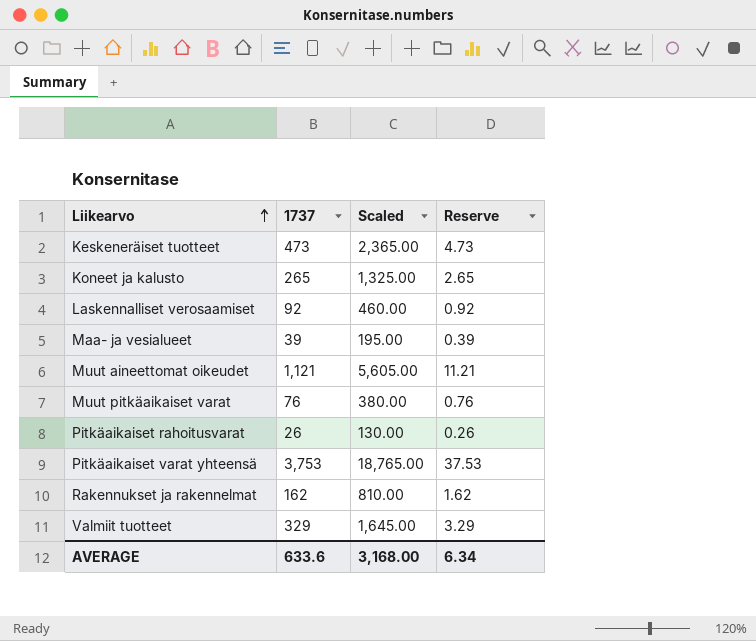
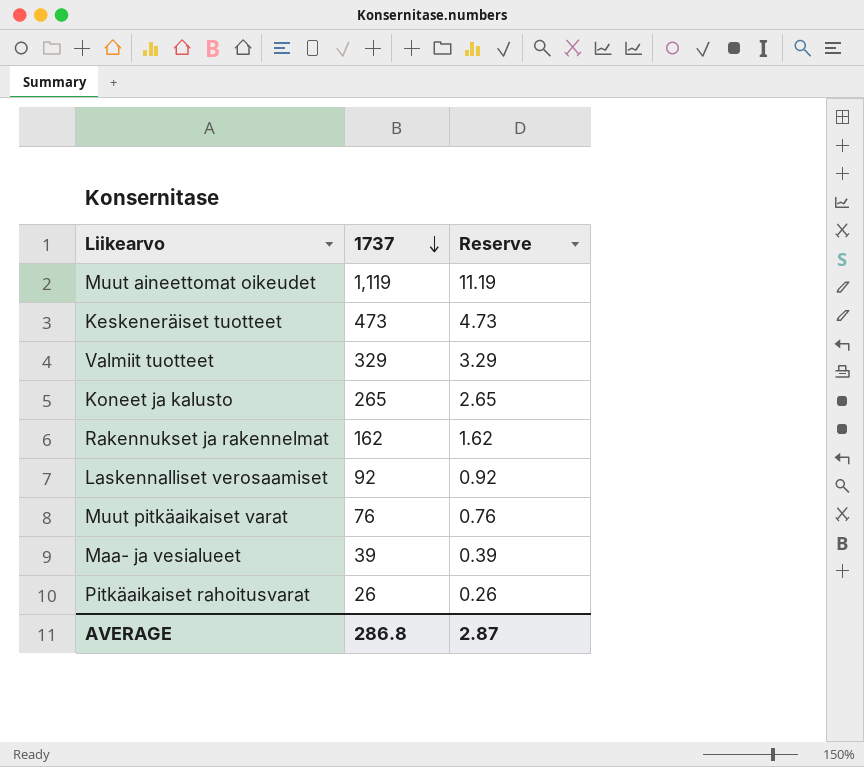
row order: Liikearvo ascending -> 1737 descending
column Scaled | formula: [1737] * 5 -> none
row Pitkäaikaiset varat yhteensä: 3,753 | 18,765.00 | 37.53 -> none
Muut aineettomat oikeudet | 1737: 1,121 -> 1,119
Muut aineettomat oikeudet | Reserve: 11.21 -> 11.19
AVERAGE | 1737: 633.6 -> 286.8
AVERAGE | Reserve: 6.34 -> 2.87

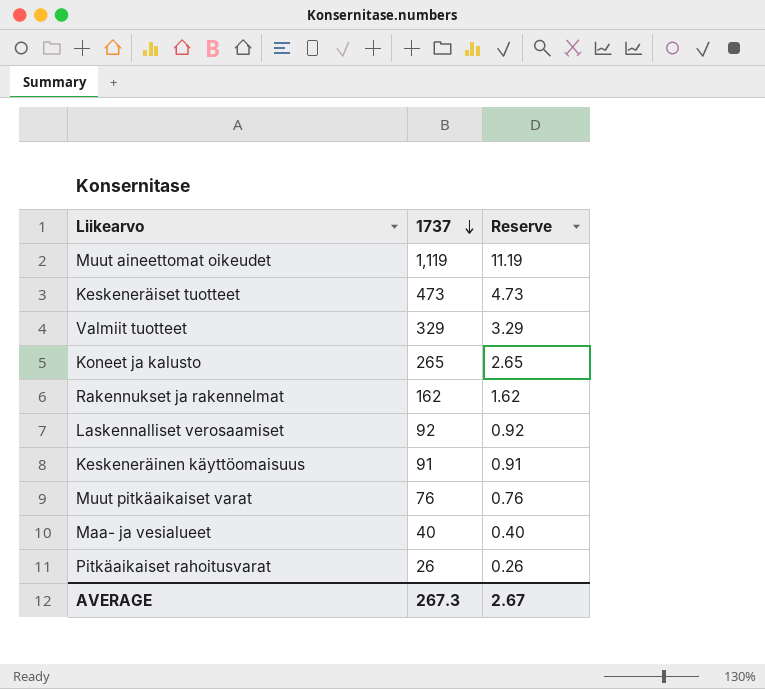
row Keskeneräinen käyttöomaisuus: none -> 91 | 0.91
Maa- ja vesialueet | 1737: 39 -> 40
Maa- ja vesialueet | Reserve: 0.39 -> 0.40
AVERAGE | 1737: 286.8 -> 267.3
AVERAGE | Reserve: 2.87 -> 2.67

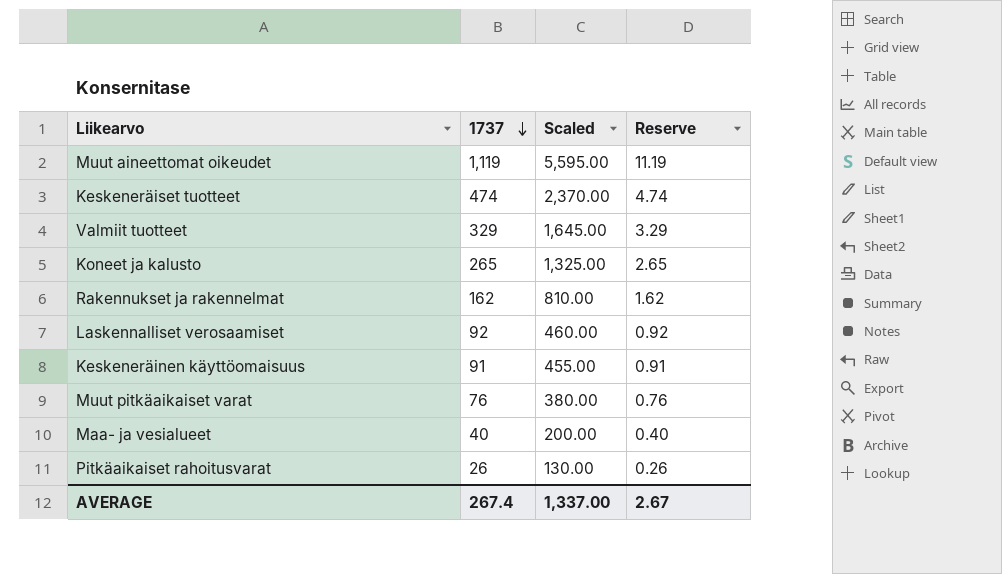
column Scaled | formula: none -> [1737] * 5
Keskeneräiset tuotteet | 1737: 473 -> 474
Keskeneräiset tuotteet | Reserve: 4.73 -> 4.74
AVERAGE | 1737: 267.3 -> 267.4

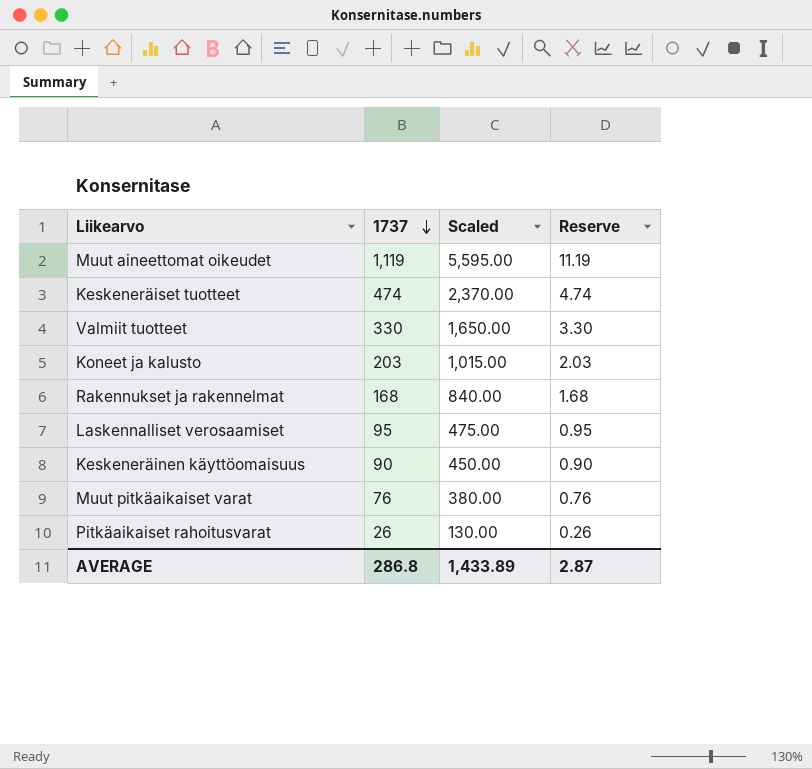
row Maa- ja vesialueet: 40 | 200.00 | 0.40 -> none
Valmiit tuotteet | 1737: 329 -> 330
Valmiit tuotteet | Scaled: 1,645.00 -> 1,650.00
Valmiit tuotteet | Reserve: 3.29 -> 3.30
Koneet ja kalusto | 1737: 265 -> 203
Koneet ja kalusto | Scaled: 1,325.00 -> 1,015.00
Koneet ja kalusto | Reserve: 2.65 -> 2.03
Rakennukset ja rakennelmat | 1737: 162 -> 168
Rakennukset ja rakennelmat | Scaled: 810.00 -> 840.00
Rakennukset ja rakennelmat | Reserve: 1.62 -> 1.68
Laskennalliset verosaamiset | 1737: 92 -> 95
Laskennalliset verosaamiset | Scaled: 460.00 -> 475.00
Laskennalliset verosaamiset | Reserve: 0.92 -> 0.95
Keskeneräinen käyttöomaisuus | 1737: 91 -> 90
Keskeneräinen käyttöomaisuus | Scaled: 455.00 -> 450.00
Keskeneräinen käyttöomaisuus | Reserve: 0.91 -> 0.90
AVERAGE | 1737: 267.4 -> 286.8
AVERAGE | Scaled: 1,337.00 -> 1,433.89
AVERAGE | Reserve: 2.67 -> 2.87

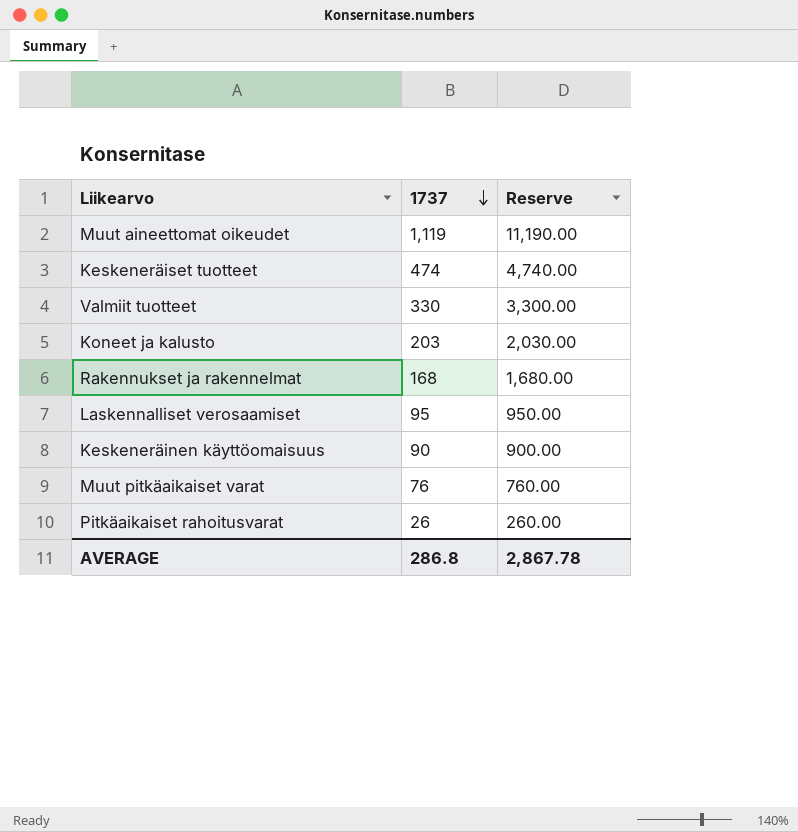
column Scaled | formula: [1737] * 5 -> none
column Reserve | formula: [1737] * 0.01 -> [1737] * 10
AVERAGE | Reserve: 2.87 -> 2,867.78

